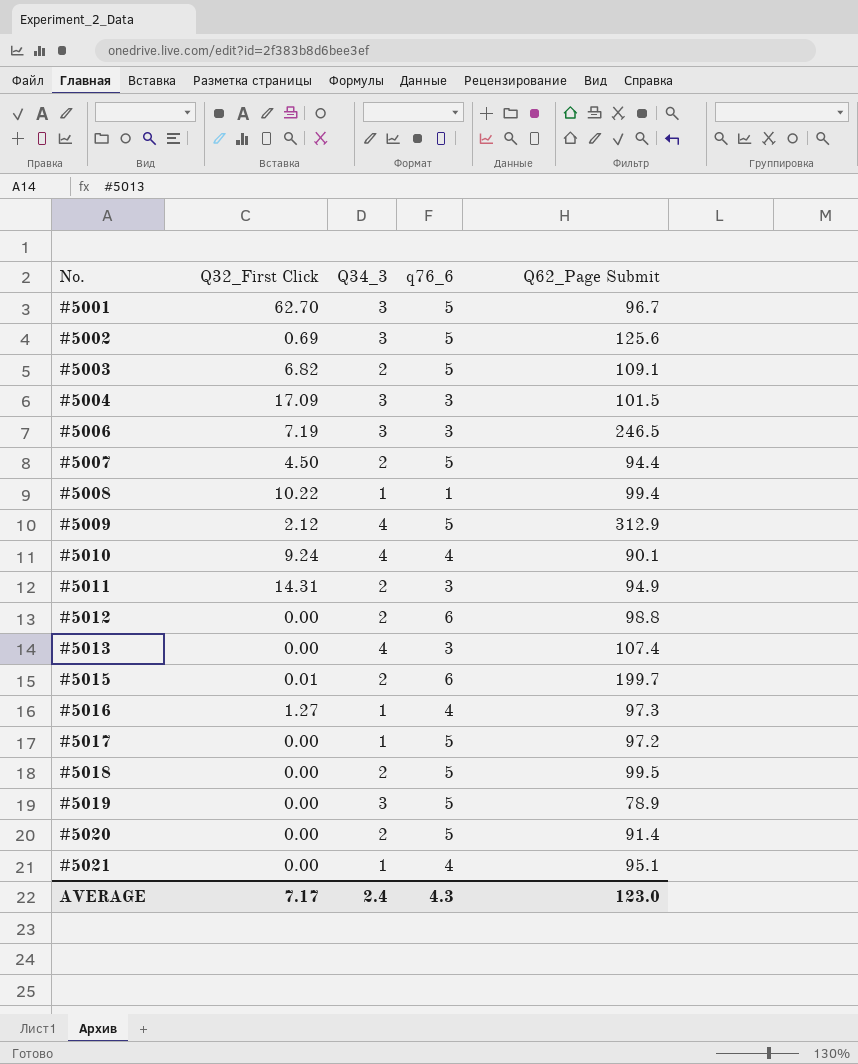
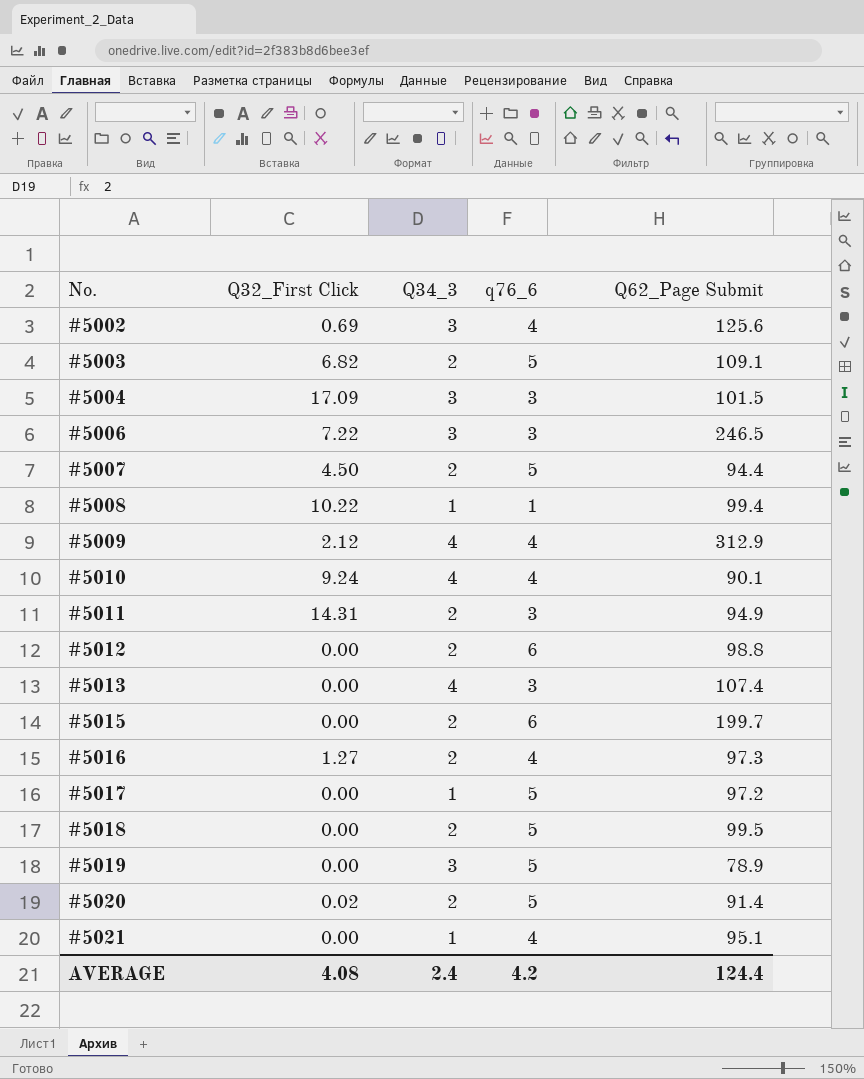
row #5001: 62.70 | 3 | 5 | 96.7 -> none
#5002 | q76_6: 5 -> 4
#5006 | Q32_First Click: 7.19 -> 7.22
#5009 | q76_6: 5 -> 4
#5015 | Q32_First Click: 0.01 -> 0.00
#5016 | Q34_3: 1 -> 2
#5020 | Q32_First Click: 0.00 -> 0.02
AVERAGE | Q32_First Click: 7.17 -> 4.08
AVERAGE | q76_6: 4.3 -> 4.2
AVERAGE | Q62_Page Submit: 123.0 -> 124.4

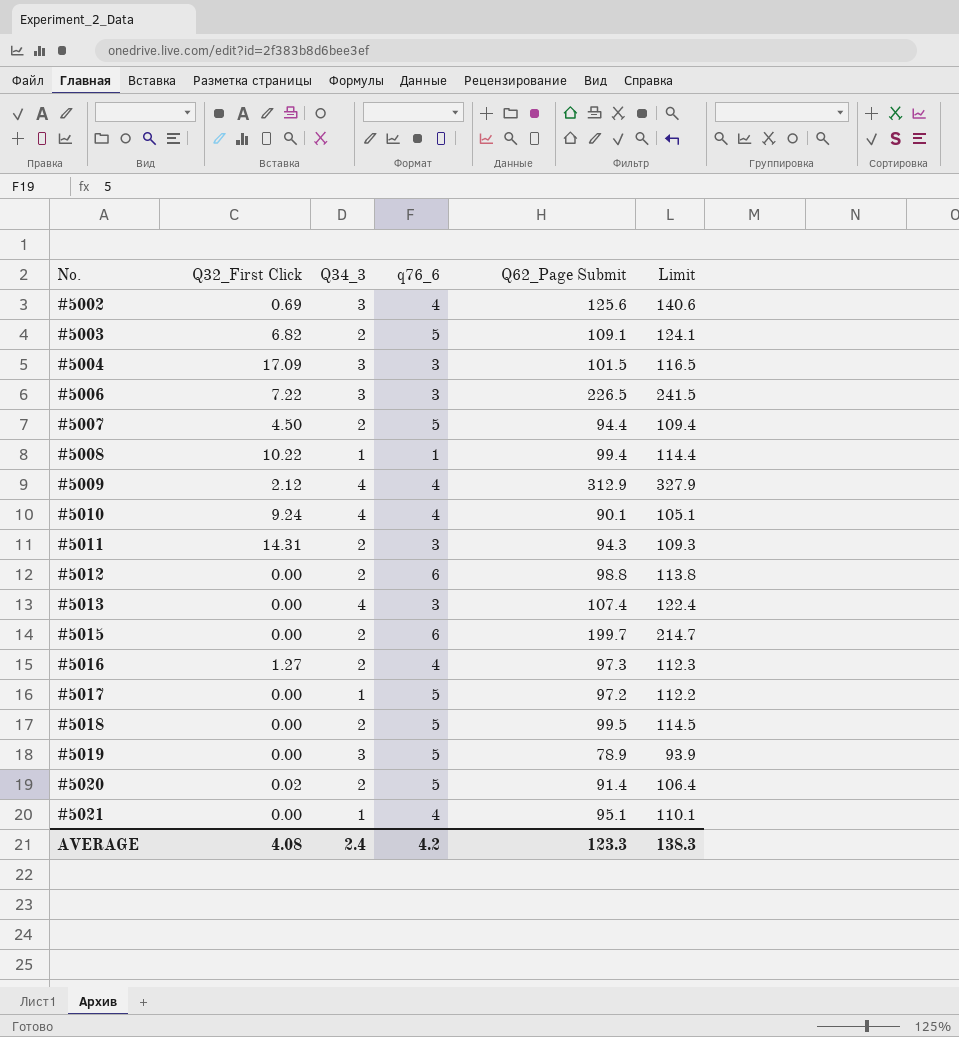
column Limit | formula: none -> [Q62_Page Submit] + 15
#5006 | Q62_Page Submit: 246.5 -> 226.5
#5011 | Q62_Page Submit: 94.9 -> 94.3
AVERAGE | Q62_Page Submit: 124.4 -> 123.3

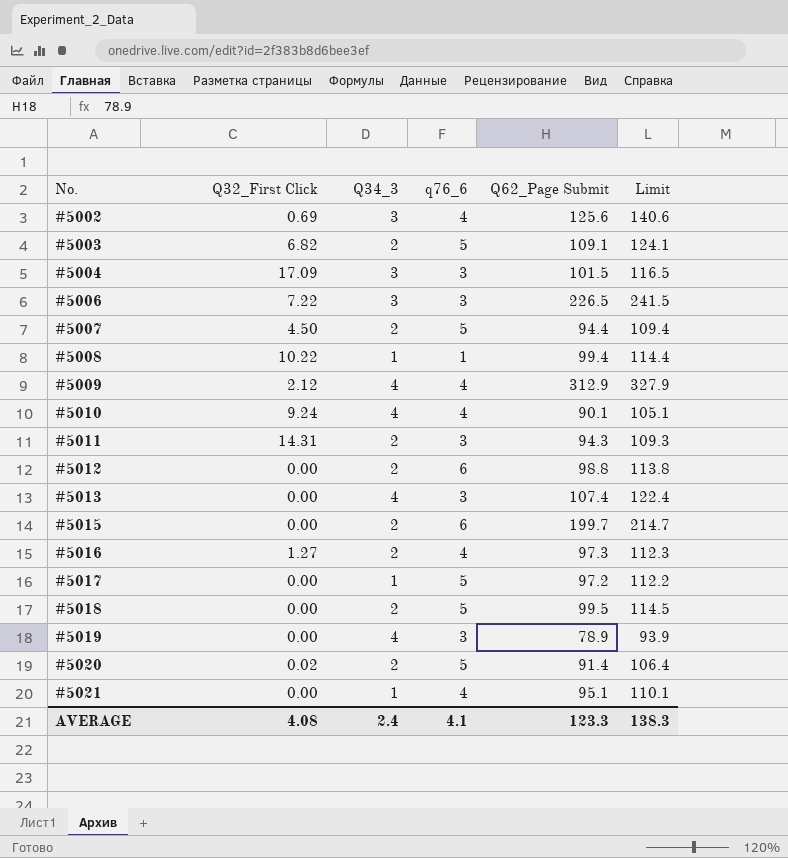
#5019 | Q34_3: 3 -> 4
#5019 | q76_6: 5 -> 3
AVERAGE | q76_6: 4.2 -> 4.1

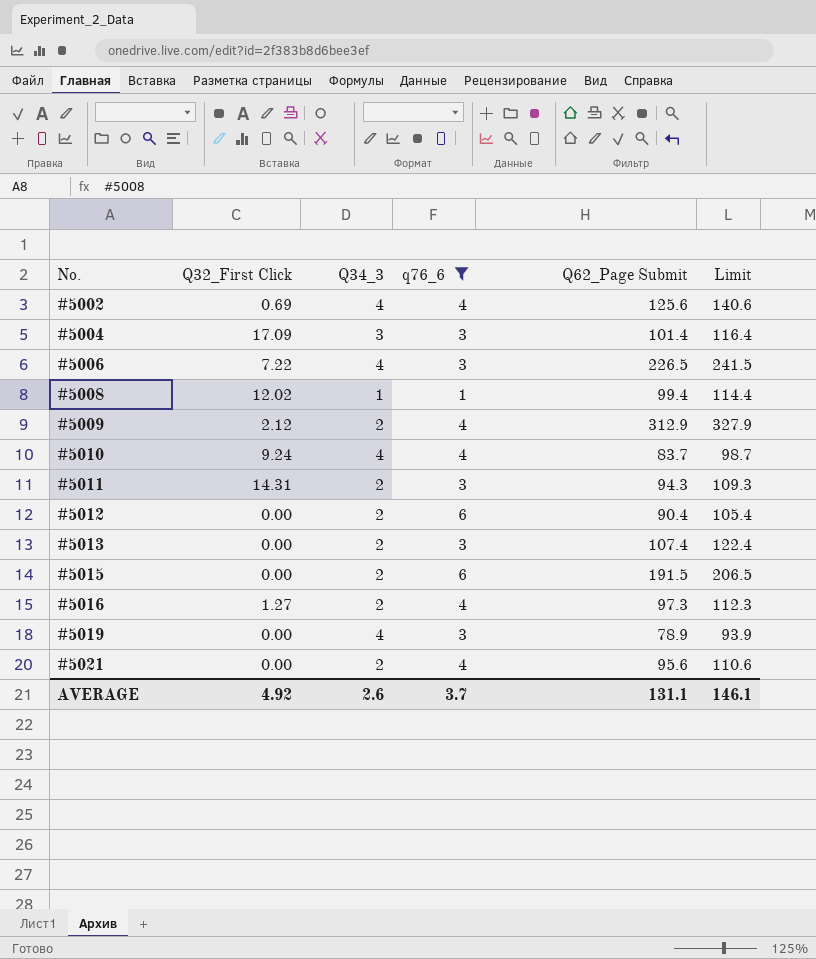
filter: none -> q76_6 != 5
#5002 | Q34_3: 3 -> 4
#5004 | Q62_Page Submit: 101.5 -> 101.4
#5004 | Limit: 116.5 -> 116.4
#5006 | Q34_3: 3 -> 4
#5008 | Q32_First Click: 10.22 -> 12.02
#5009 | Q34_3: 4 -> 2
#5010 | Q62_Page Submit: 90.1 -> 83.7
#5010 | Limit: 105.1 -> 98.7
#5012 | Q62_Page Submit: 98.8 -> 90.4
#5012 | Limit: 113.8 -> 105.4
#5013 | Q34_3: 4 -> 2
#5015 | Q62_Page Submit: 199.7 -> 191.5
#5015 | Limit: 214.7 -> 206.5
#5021 | Q34_3: 1 -> 2
#5021 | Q62_Page Submit: 95.1 -> 95.6
#5021 | Limit: 110.1 -> 110.6
AVERAGE | Q32_First Click: 4.08 -> 4.92
AVERAGE | Q34_3: 2.4 -> 2.6
AVERAGE | q76_6: 4.1 -> 3.7
AVERAGE | Q62_Page Submit: 123.3 -> 131.1
AVERAGE | Limit: 138.3 -> 146.1

